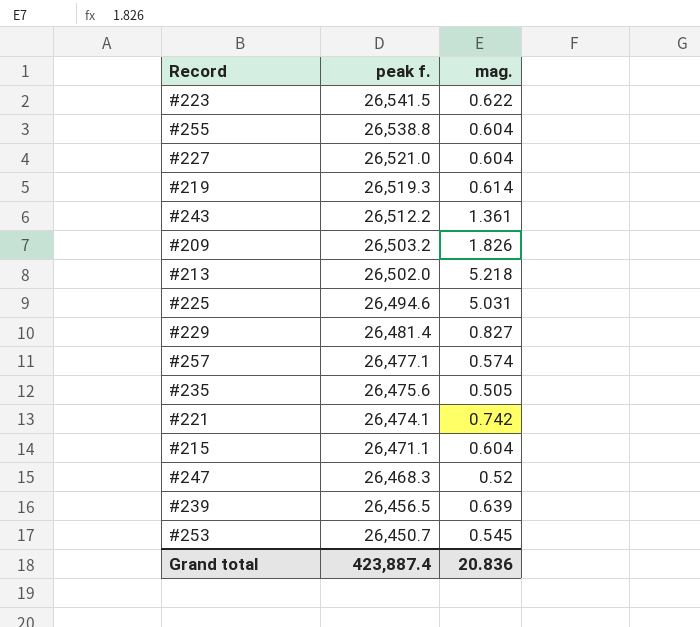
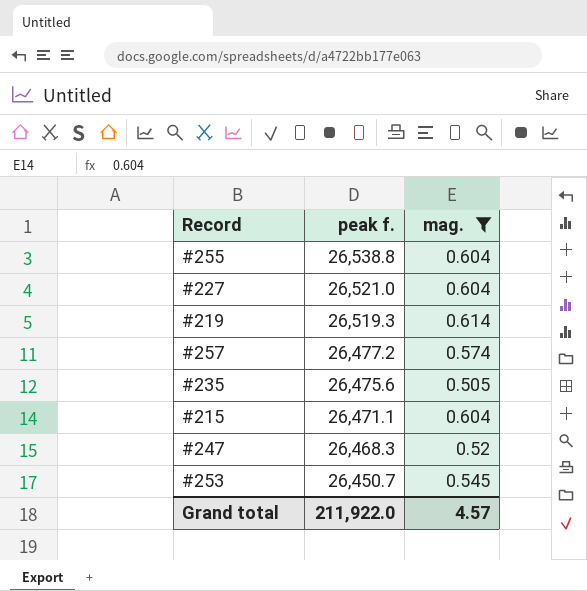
filter: none -> mag. <= 0.614
#257 | peak f.: 26,477.1 -> 26,477.2
Grand total | peak f.: 423,887.4 -> 211,922.0
Grand total | mag.: 20.836 -> 4.57

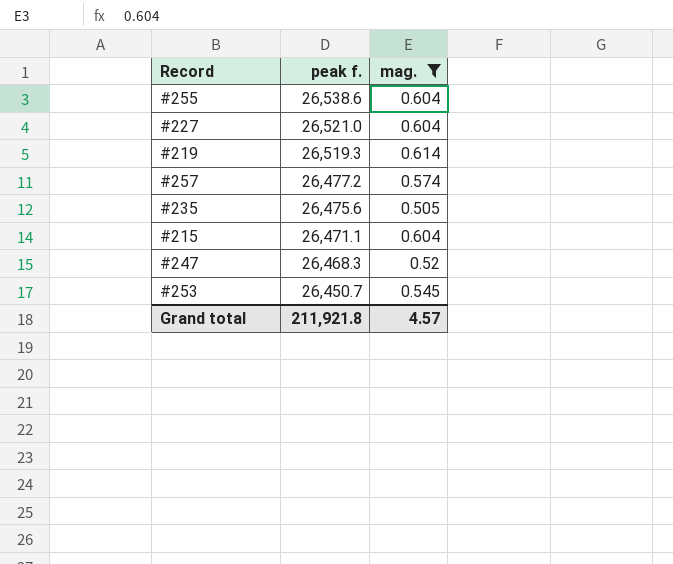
#255 | peak f.: 26,538.8 -> 26,538.6
Grand total | peak f.: 211,922.0 -> 211,921.8

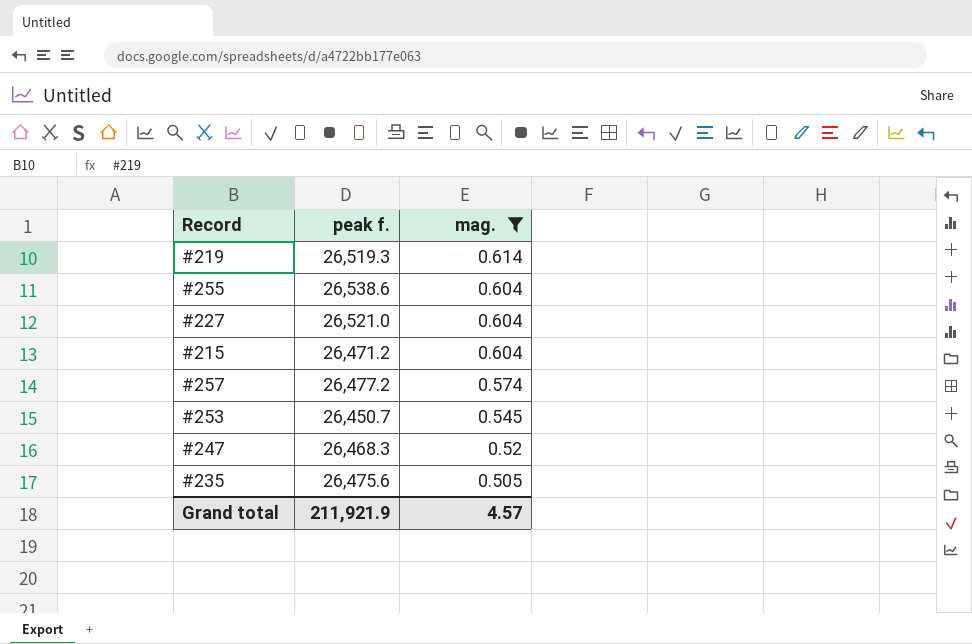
row order: peak f. descending -> mag. descending
#215 | peak f.: 26,471.1 -> 26,471.2
Grand total | peak f.: 211,921.8 -> 211,921.9

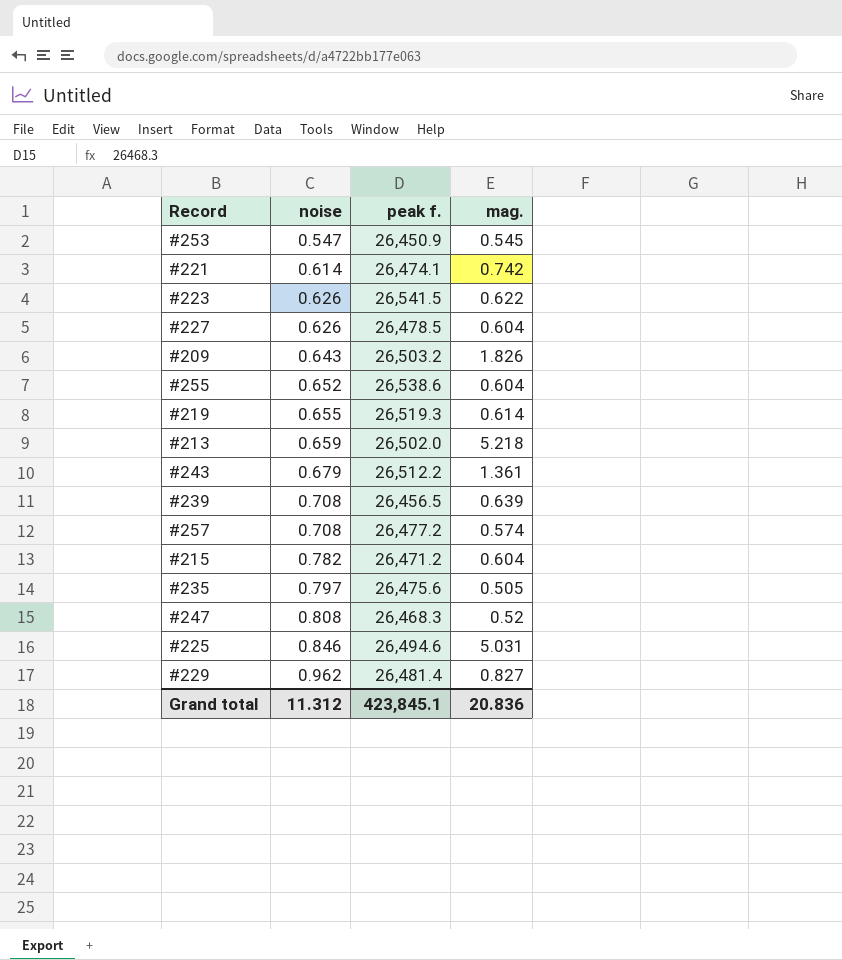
filter: mag. <= 0.614 -> none
row order: mag. descending -> noise ascending
column noise | position: none -> 2
#253 | peak f.: 26,450.7 -> 26,450.9
#227 | peak f.: 26,521.0 -> 26,478.5
Grand total | peak f.: 211,921.9 -> 423,845.1
Grand total | mag.: 4.57 -> 20.836

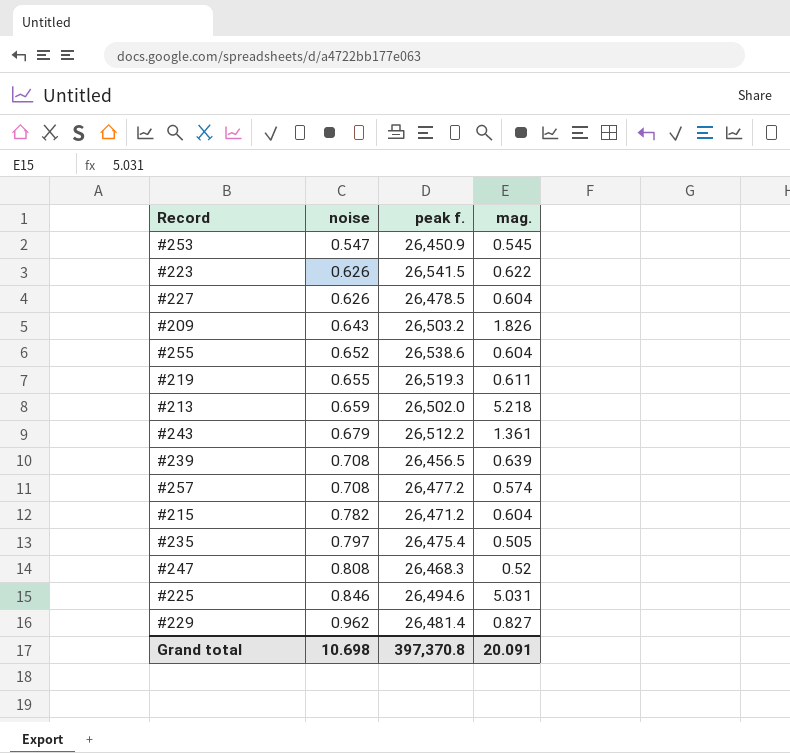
row #221: 0.614 | 26,474.1 | 0.742 -> none
#219 | mag.: 0.614 -> 0.611
#235 | peak f.: 26,475.6 -> 26,475.4
Grand total | noise: 11.312 -> 10.698
Grand total | peak f.: 423,845.1 -> 397,370.8
Grand total | mag.: 20.836 -> 20.091

